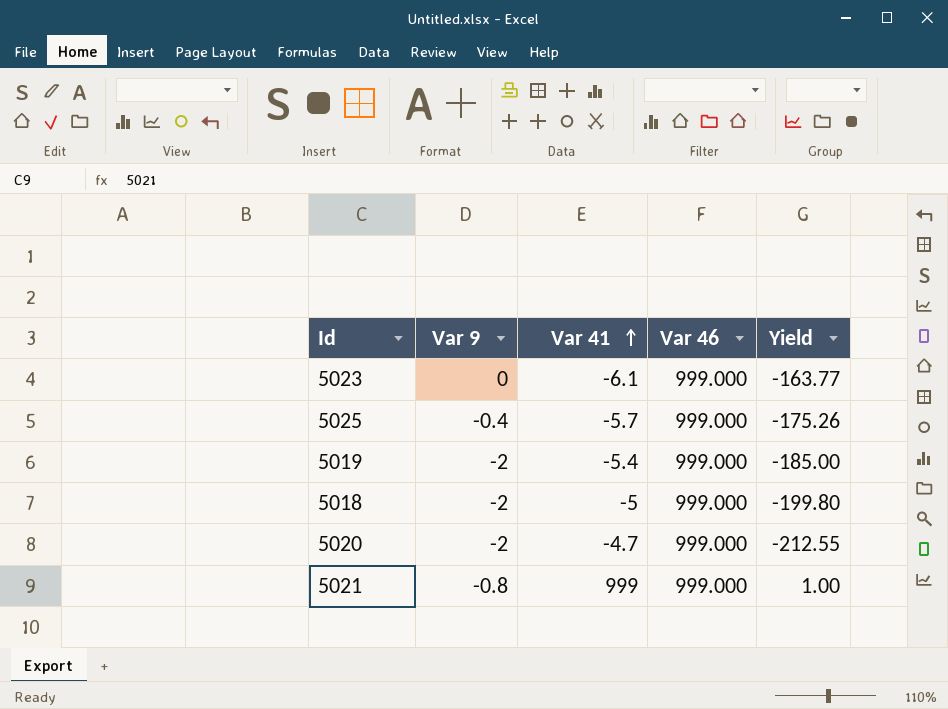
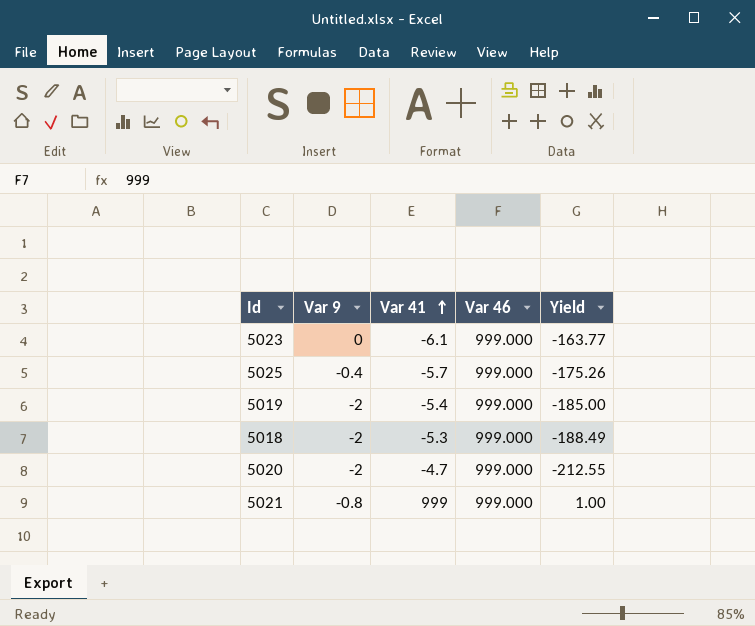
5018 | Var 41: -5 -> -5.3
5018 | Yield: -199.80 -> -188.49

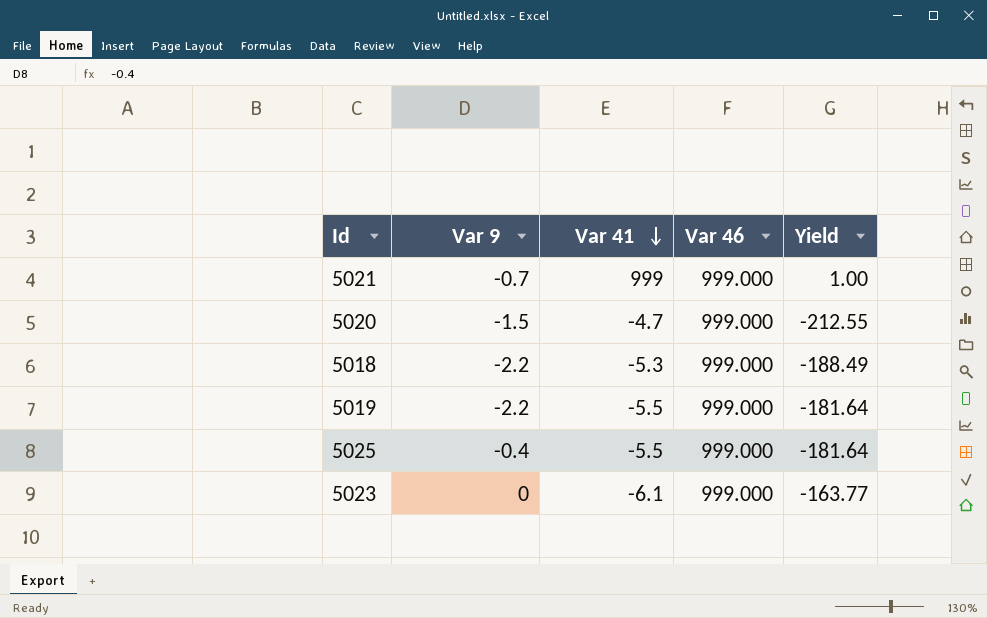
row order: Var 41 ascending -> Var 41 descending
5021 | Var 9: -0.8 -> -0.7
5020 | Var 9: -2 -> -1.5
5018 | Var 9: -2 -> -2.2
5019 | Var 9: -2 -> -2.2
5019 | Var 41: -5.4 -> -5.5
5019 | Yield: -185.00 -> -181.64
5025 | Var 41: -5.7 -> -5.5
5025 | Yield: -175.26 -> -181.64

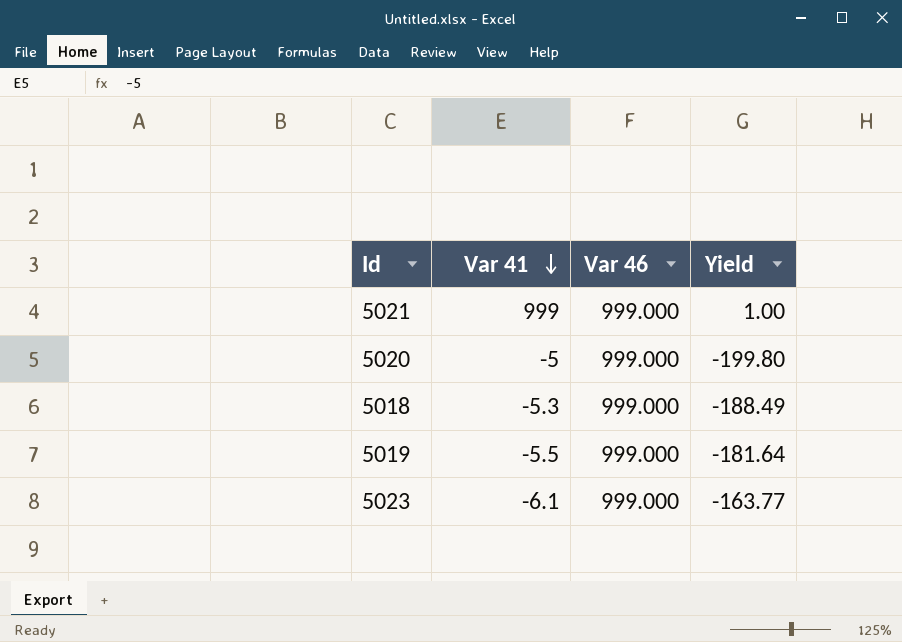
column Var 9 | position: 2 -> none
row 5025: -0.4 | -5.5 | 999.000 | -181.64 -> none
5020 | Var 41: -4.7 -> -5
5020 | Yield: -212.55 -> -199.80

